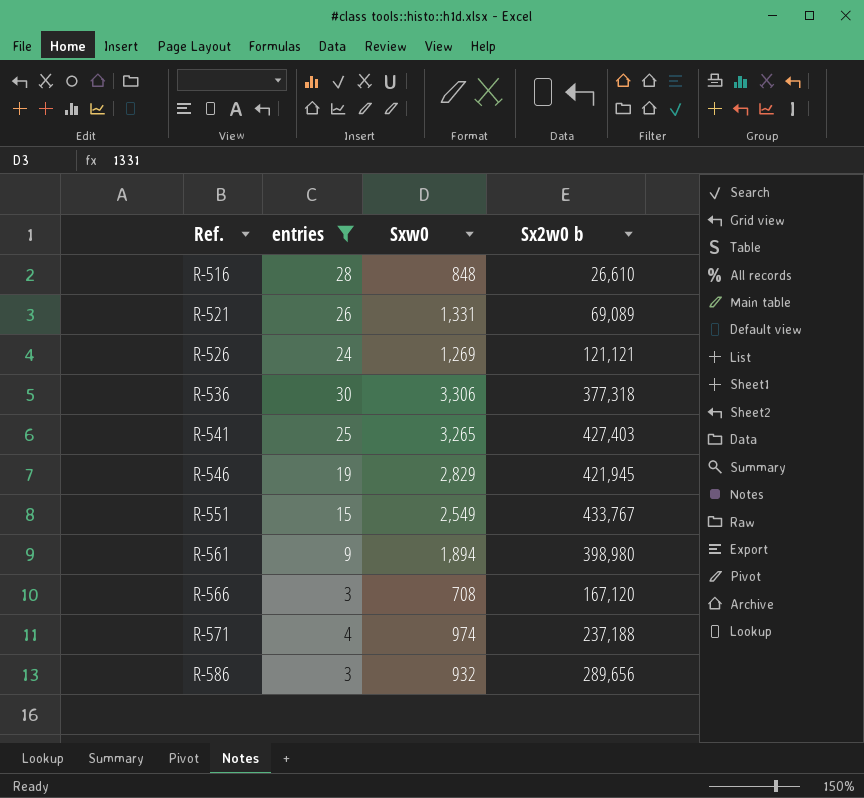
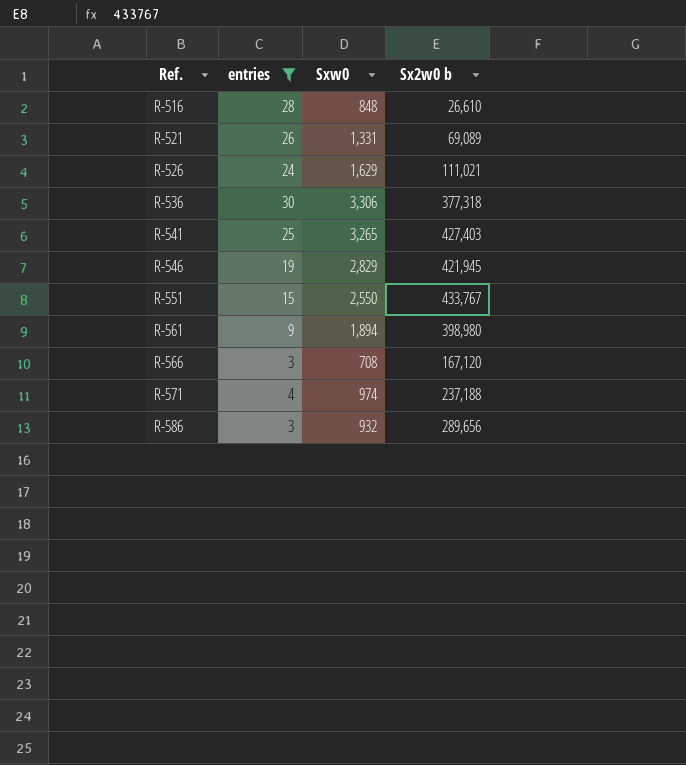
R-526 | Sxw0: 1,269 -> 1,629
R-526 | Sx2w0 b: 121,121 -> 111,021
R-551 | Sxw0: 2,549 -> 2,550

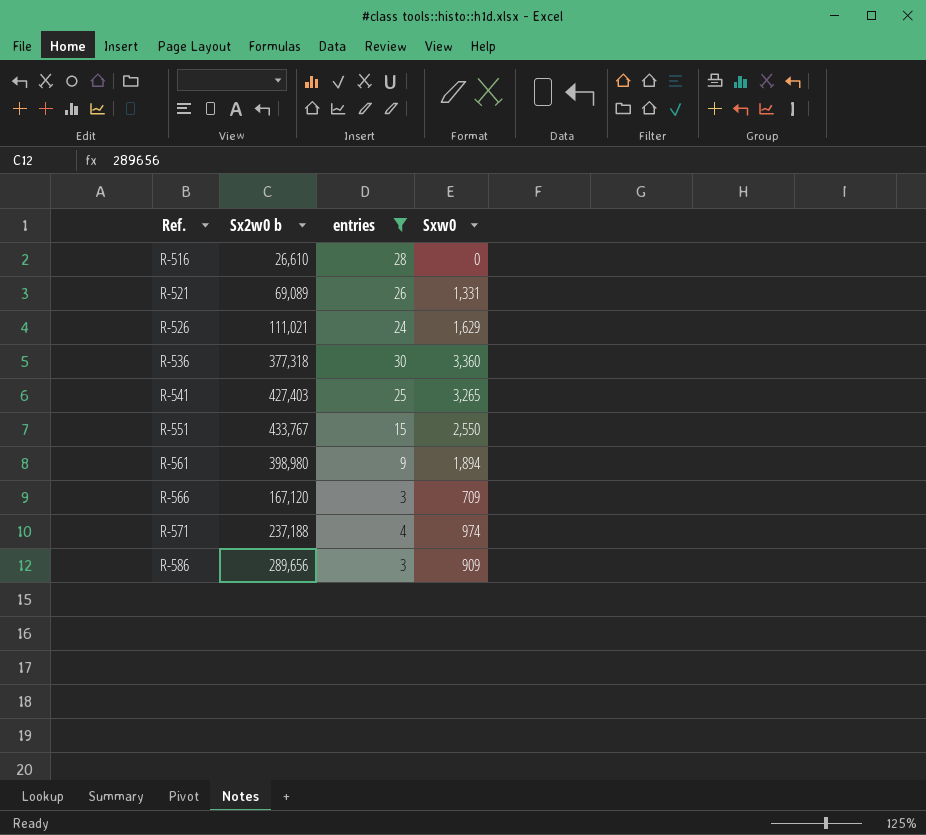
column Sx2w0 b | position: 4 -> 2
row R-546: 19 | 2,829 | 421,945 -> none
R-516 | Sxw0: 848 -> 0
R-536 | Sxw0: 3,306 -> 3,360
R-566 | Sxw0: 708 -> 709
R-586 | Sxw0: 932 -> 909

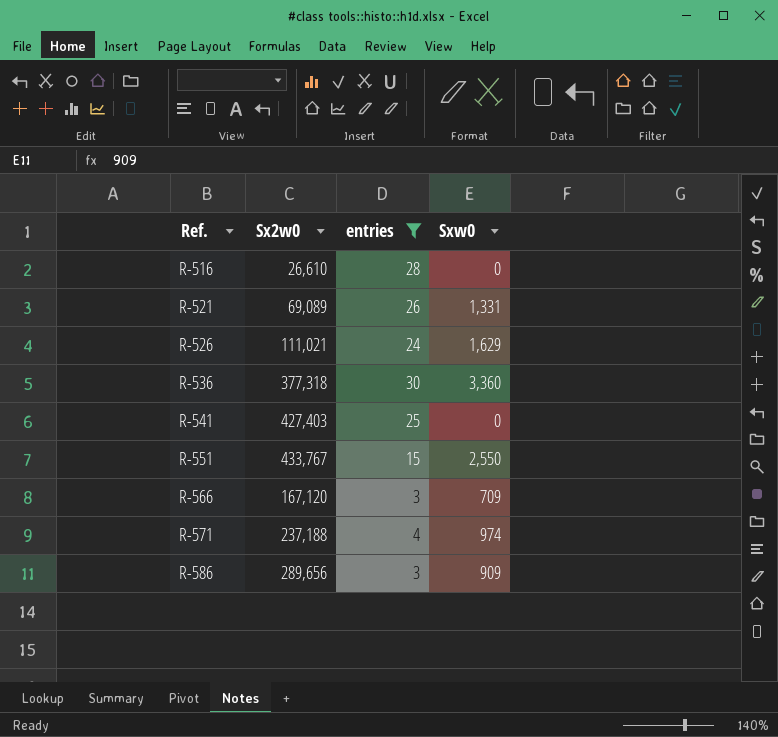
column name: Sx2w0 b -> Sx2w0
row R-561: 398,980 | 9 | 1,894 -> none
R-541 | Sxw0: 3,265 -> 0

